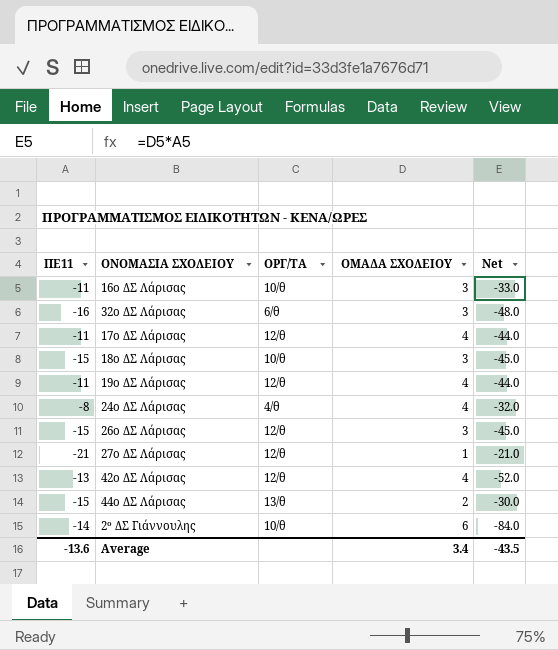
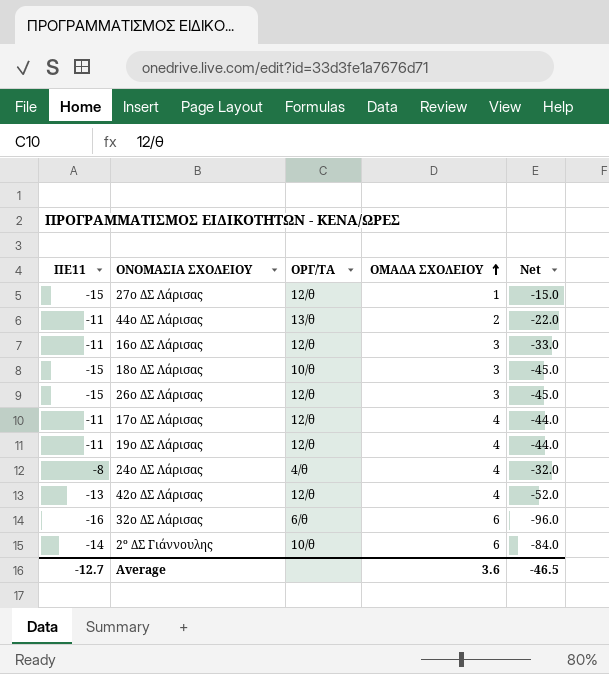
row order: none -> ΟΜΑΔΑ ΣΧΟΛΕΙΟΥ ascending
27ο ΔΣ Λάρισας | ΠΕ11: -21 -> -15
27ο ΔΣ Λάρισας | Net: -21.0 -> -15.0
44ο ΔΣ Λάρισας | ΠΕ11: -15 -> -11
44ο ΔΣ Λάρισας | Net: -30.0 -> -22.0
16ο ΔΣ Λάρισας | ΟΡΓ/ΤΑ: 10/θ -> 12/θ
32ο ΔΣ Λάρισας | ΟΜΑΔΑ ΣΧΟΛΕΙΟΥ: 3 -> 6
32ο ΔΣ Λάρισας | Net: -48.0 -> -96.0
Average | ΠΕ11: -13.6 -> -12.7
Average | ΟΜΑΔΑ ΣΧΟΛΕΙΟΥ: 3.4 -> 3.6
Average | Net: -43.5 -> -46.5

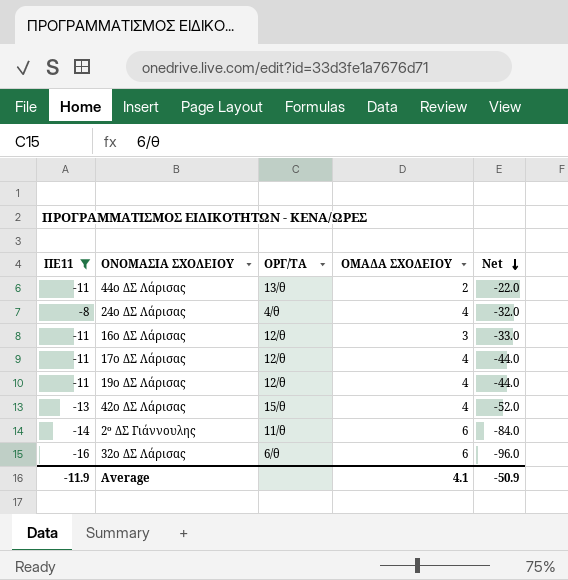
filter: none -> ΠΕ11 != -15
row order: ΟΜΑΔΑ ΣΧΟΛΕΙΟΥ ascending -> Net descending
42ο ΔΣ Λάρισας | ΟΡΓ/ΤΑ: 12/θ -> 15/θ
2º ΔΣ Γιάννουλης | ΟΡΓ/ΤΑ: 10/θ -> 11/θ
Average | ΠΕ11: -12.7 -> -11.9
Average | ΟΜΑΔΑ ΣΧΟΛΕΙΟΥ: 3.6 -> 4.1
Average | Net: -46.5 -> -50.9

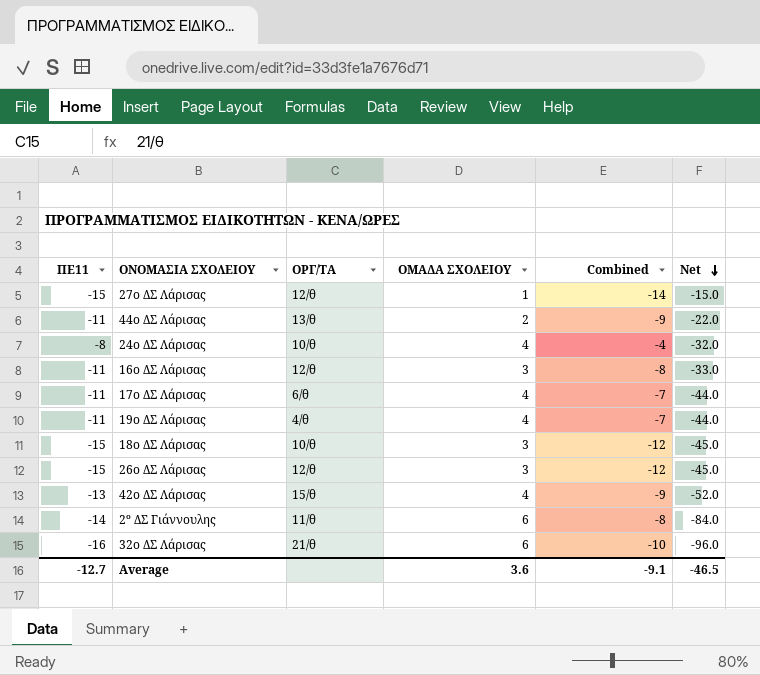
filter: ΠΕ11 != -15 -> none
column Combined | formula: none -> [ΠΕ11] + [ΟΜΑΔΑ ΣΧΟΛΕΙΟΥ]
24ο ΔΣ Λάρισας | ΟΡΓ/ΤΑ: 4/θ -> 10/θ
17ο ΔΣ Λάρισας | ΟΡΓ/ΤΑ: 12/θ -> 6/θ
19ο ΔΣ Λάρισας | ΟΡΓ/ΤΑ: 12/θ -> 4/θ
32ο ΔΣ Λάρισας | ΟΡΓ/ΤΑ: 6/θ -> 21/θ
Average | ΠΕ11: -11.9 -> -12.7
Average | ΟΜΑΔΑ ΣΧΟΛΕΙΟΥ: 4.1 -> 3.6
Average | Net: -50.9 -> -46.5

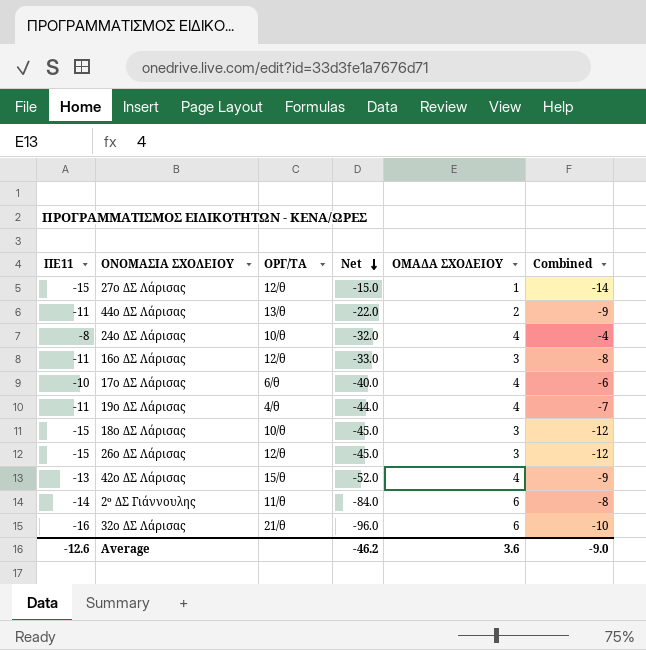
column Net | position: 6 -> 4
17ο ΔΣ Λάρισας | ΠΕ11: -11 -> -10
17ο ΔΣ Λάρισας | Net: -44.0 -> -40.0
17ο ΔΣ Λάρισας | Combined: -7 -> -6
Average | ΠΕ11: -12.7 -> -12.6
Average | Net: -46.5 -> -46.2
Average | Combined: -9.1 -> -9.0

